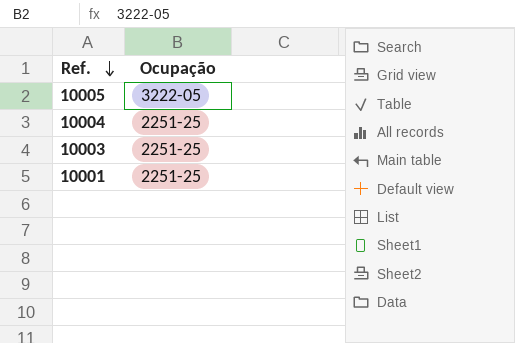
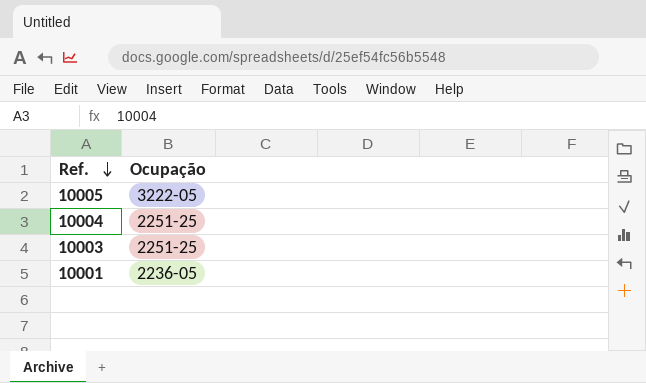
10001 | Ocupação: 2251-25 -> 2236-05

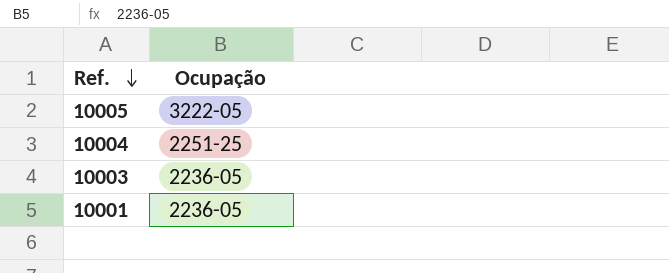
10003 | Ocupação: 2251-25 -> 2236-05

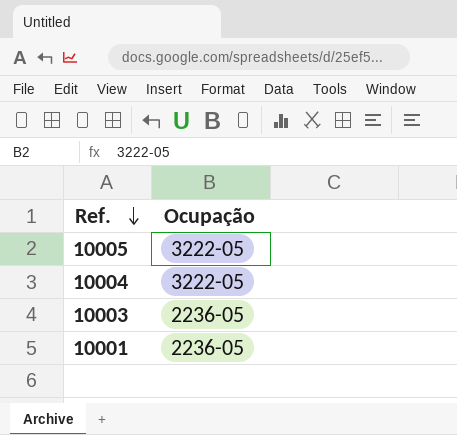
10004 | Ocupação: 2251-25 -> 3222-05

